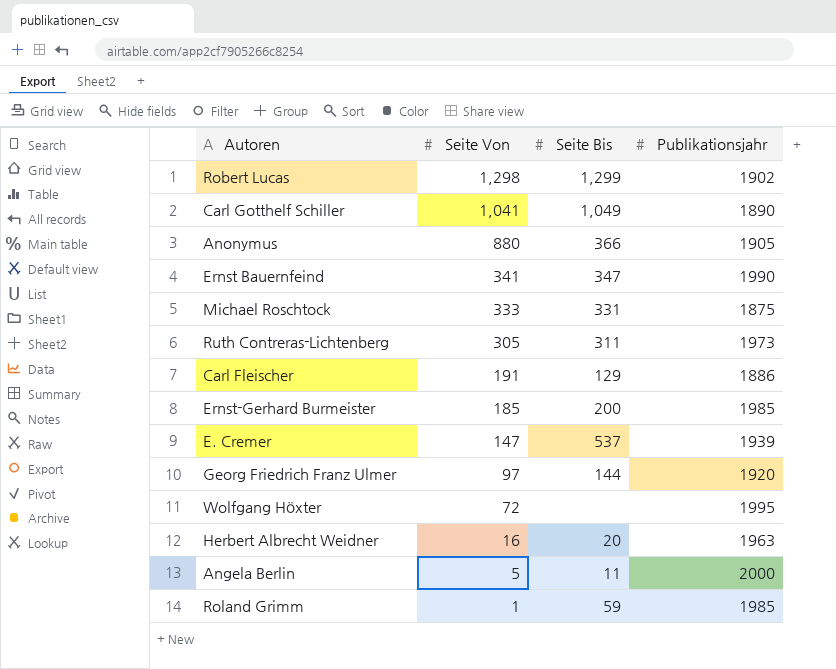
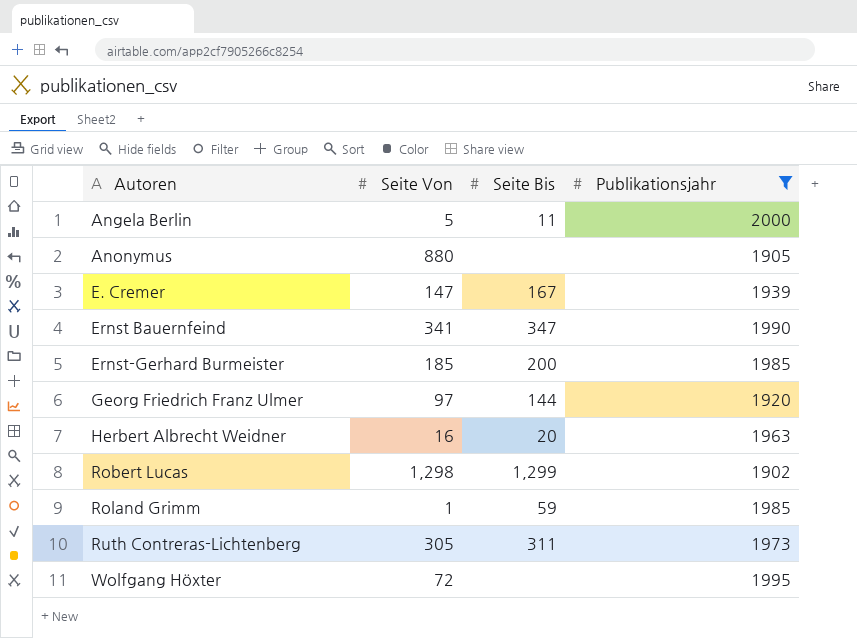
filter: none -> Publikationsjahr >= 1902
row order: Seite Von descending -> Autoren ascending
Anonymus | Seite Bis: 366 -> none
E. Cremer | Seite Bis: 537 -> 167

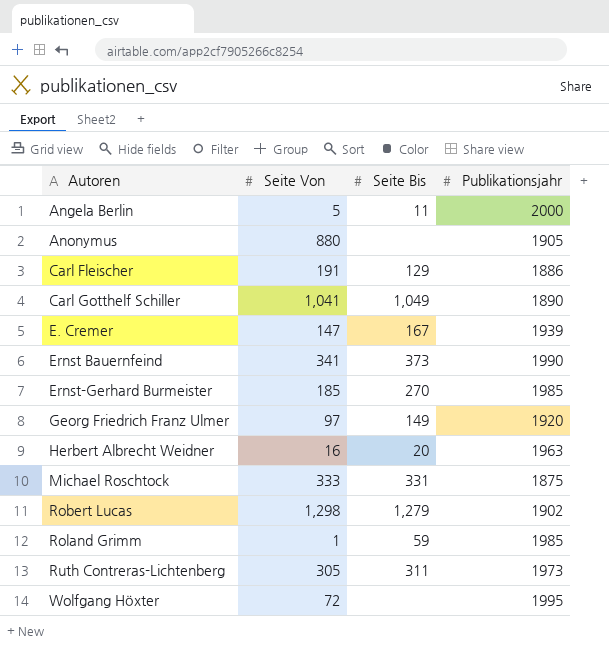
filter: Publikationsjahr >= 1902 -> none
Ernst Bauernfeind | Seite Bis: 347 -> 373
Ernst-Gerhard Burmeister | Seite Bis: 200 -> 270
Georg Friedrich Franz Ulmer | Seite Bis: 144 -> 149
Robert Lucas | Seite Bis: 1,299 -> 1,279

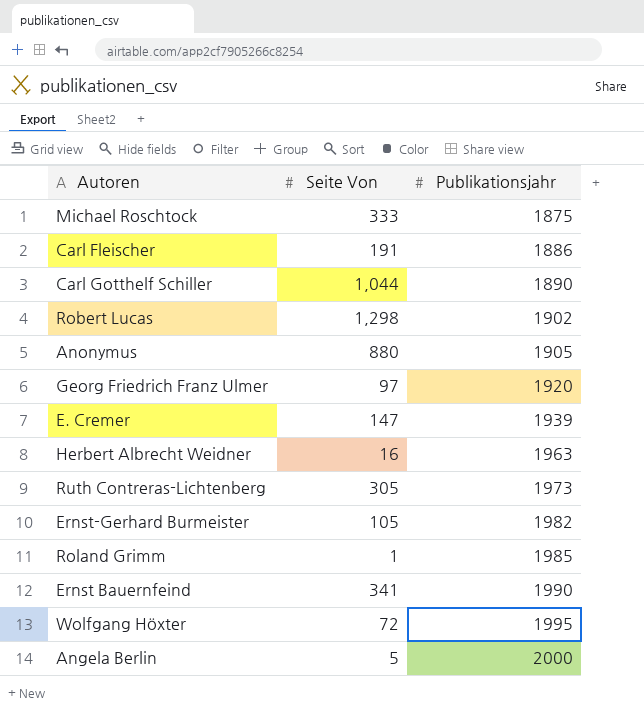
row order: Autoren ascending -> Publikationsjahr ascending
column Seite Bis | position: 3 -> none
Carl Gotthelf Schiller | Seite Von: 1,041 -> 1,044
Ernst-Gerhard Burmeister | Seite Von: 185 -> 105
Ernst-Gerhard Burmeister | Publikationsjahr: 1985 -> 1982

